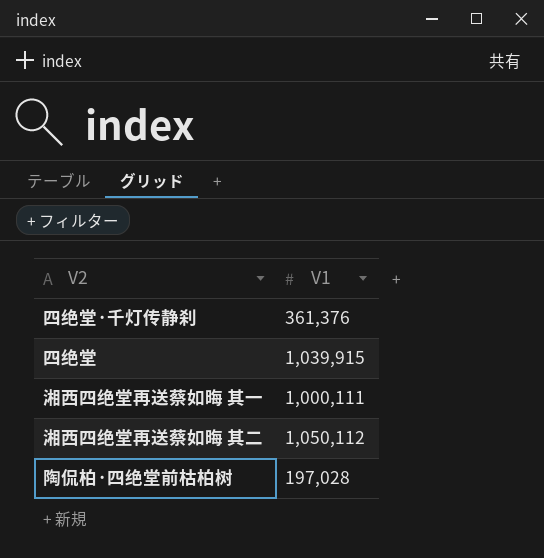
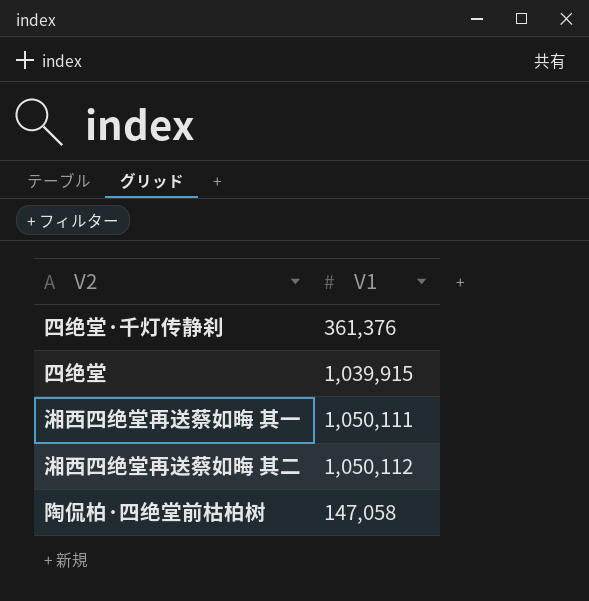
湘西四绝堂再送蔡如晦 其一 | V1: 1,000,111 -> 1,050,111
陶侃柏·四绝堂前枯柏树 | V1: 197,028 -> 147,058

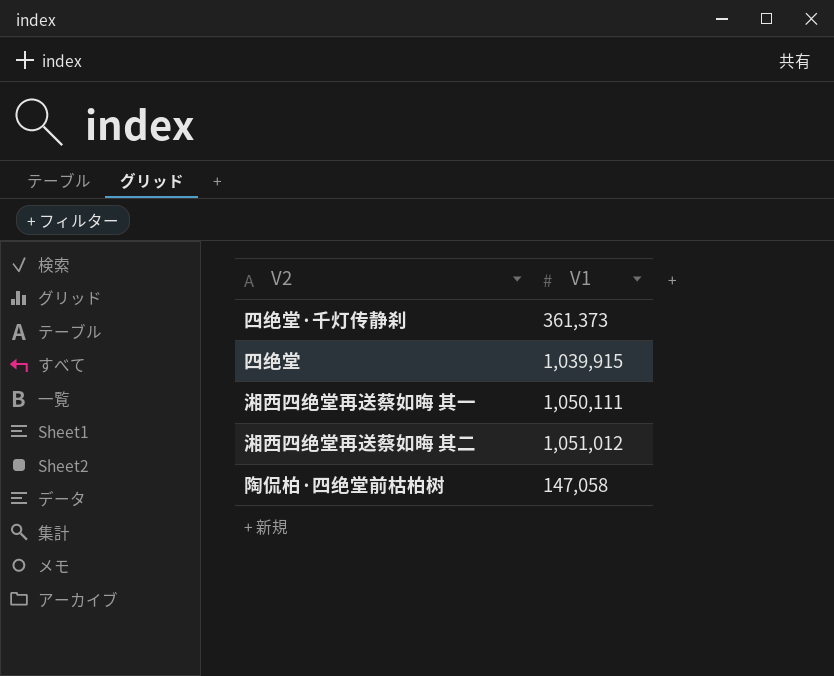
四绝堂·千灯传静刹 | V1: 361,376 -> 361,373
湘西四绝堂再送蔡如晦 其二 | V1: 1,050,112 -> 1,051,012

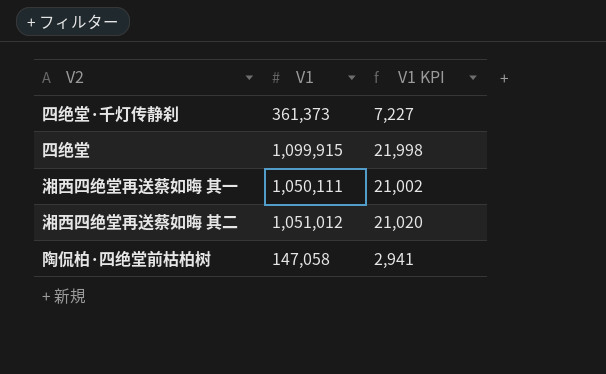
column V1 KPI | formula: none -> [V1] * 0.02
四绝堂 | V1: 1,039,915 -> 1,099,915

